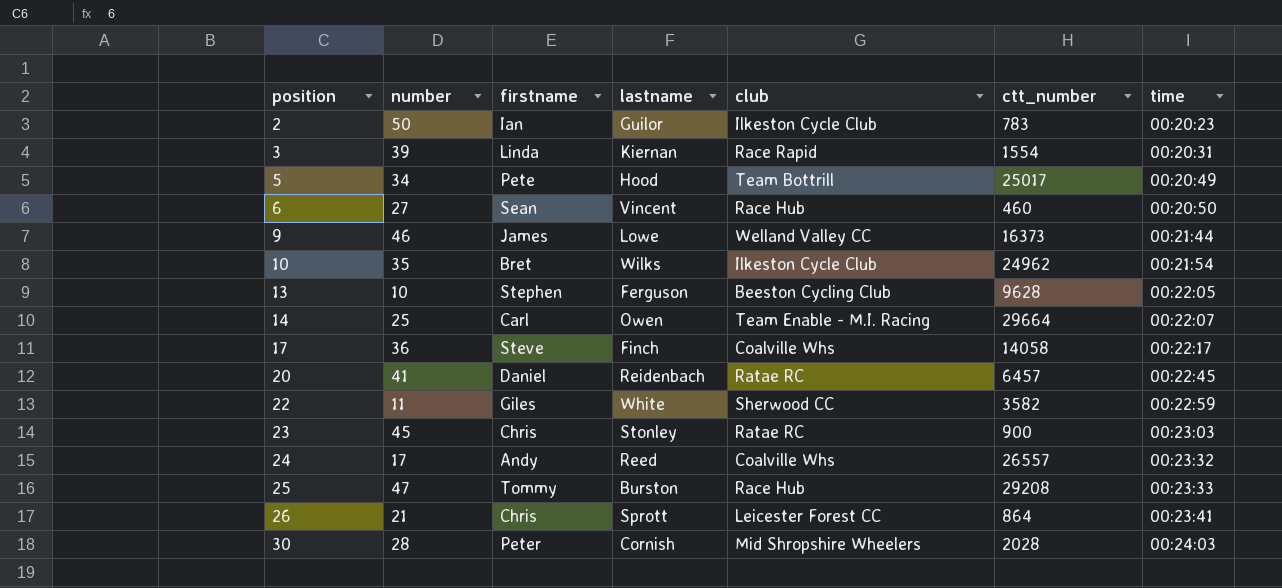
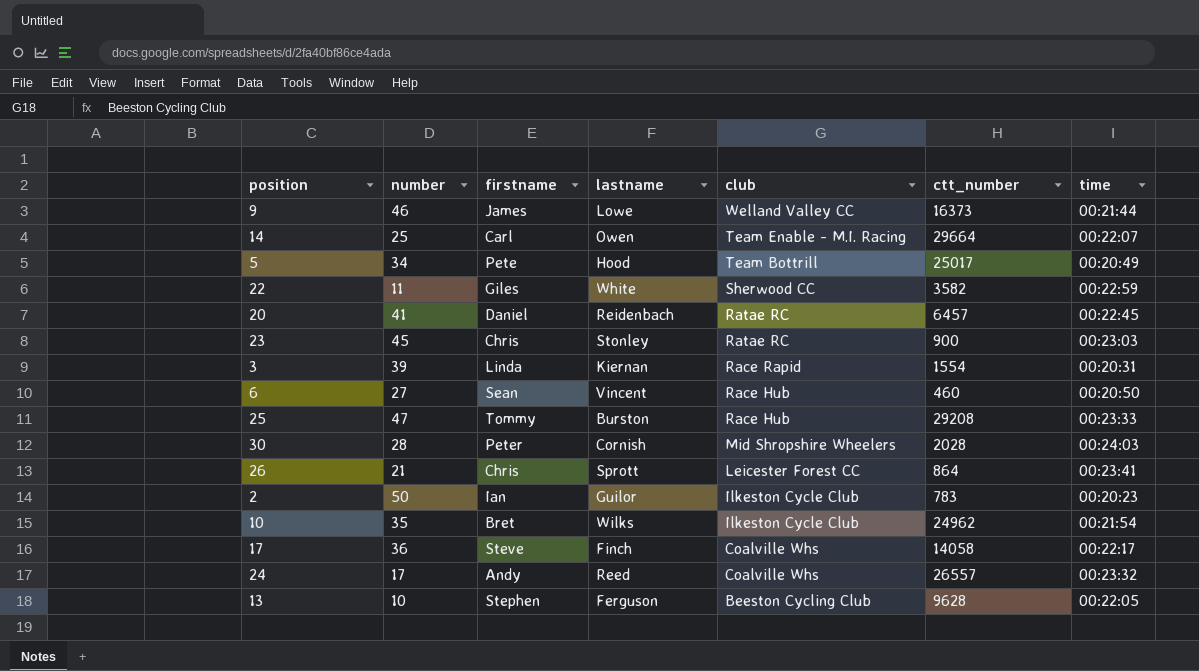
row order: position ascending -> club descending

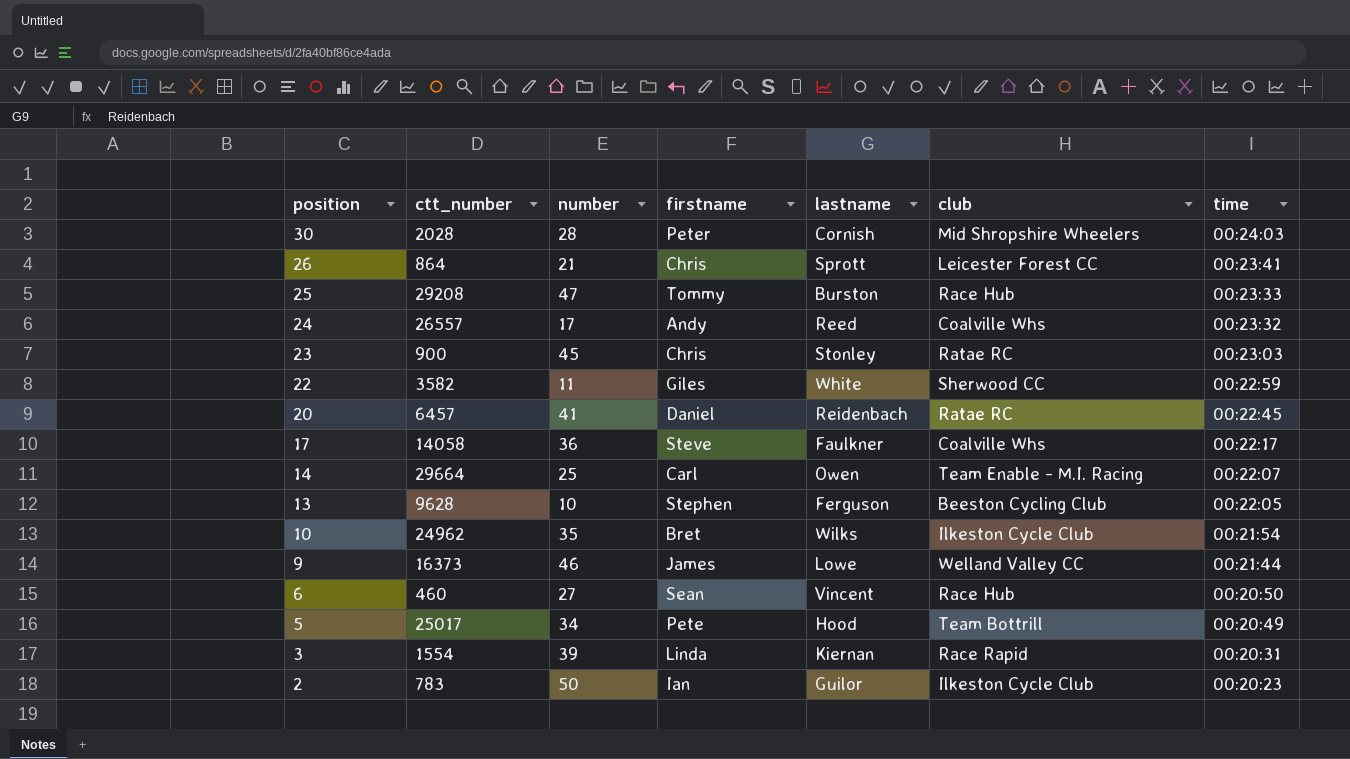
row order: club descending -> position descending
column ctt_number | position: 6 -> 2
17 | lastname: Finch -> Faulkner

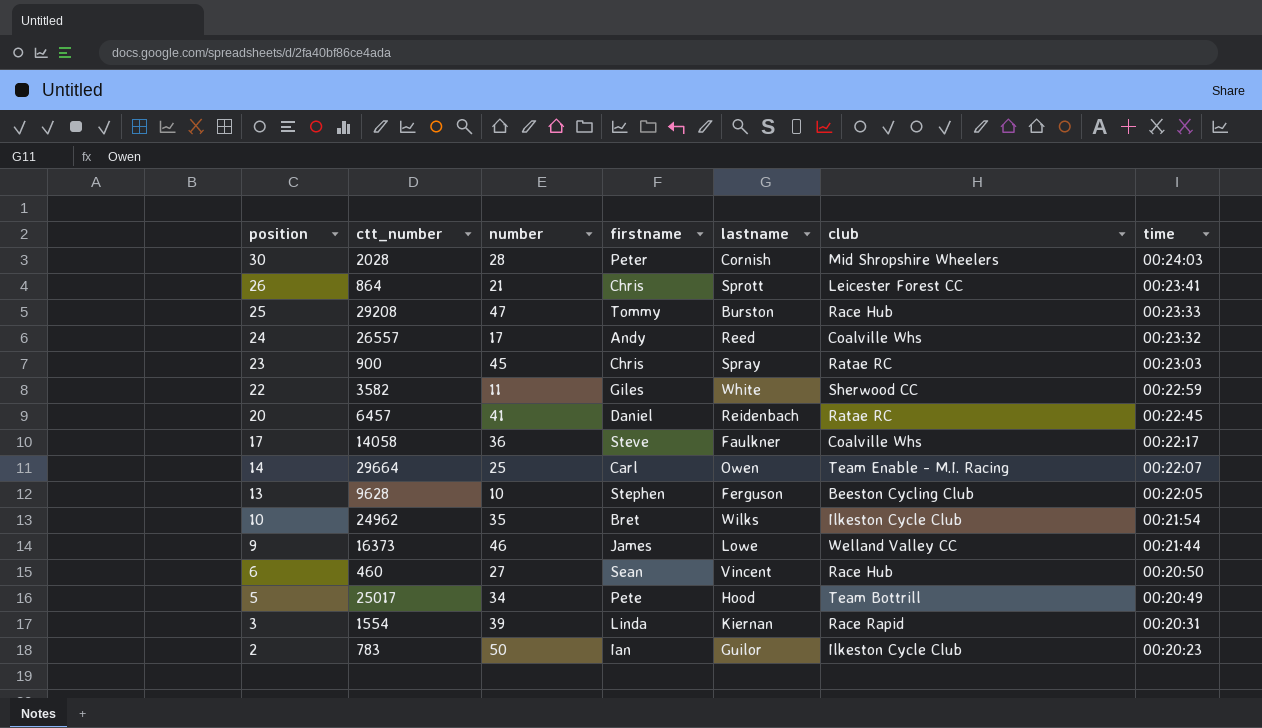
23 | lastname: Stonley -> Spray

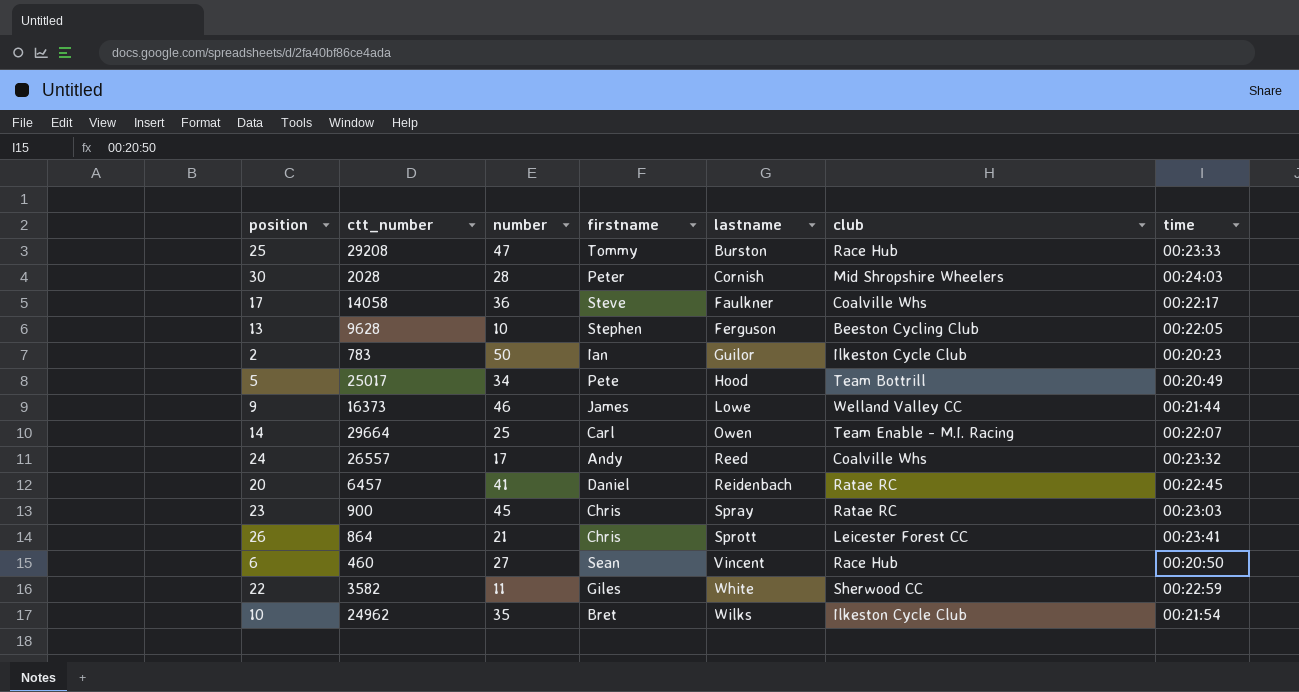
row order: position descending -> lastname ascending
row 3: 1554 | 39 | Linda | Kiernan | Race Rapid | 00:20:31 -> none

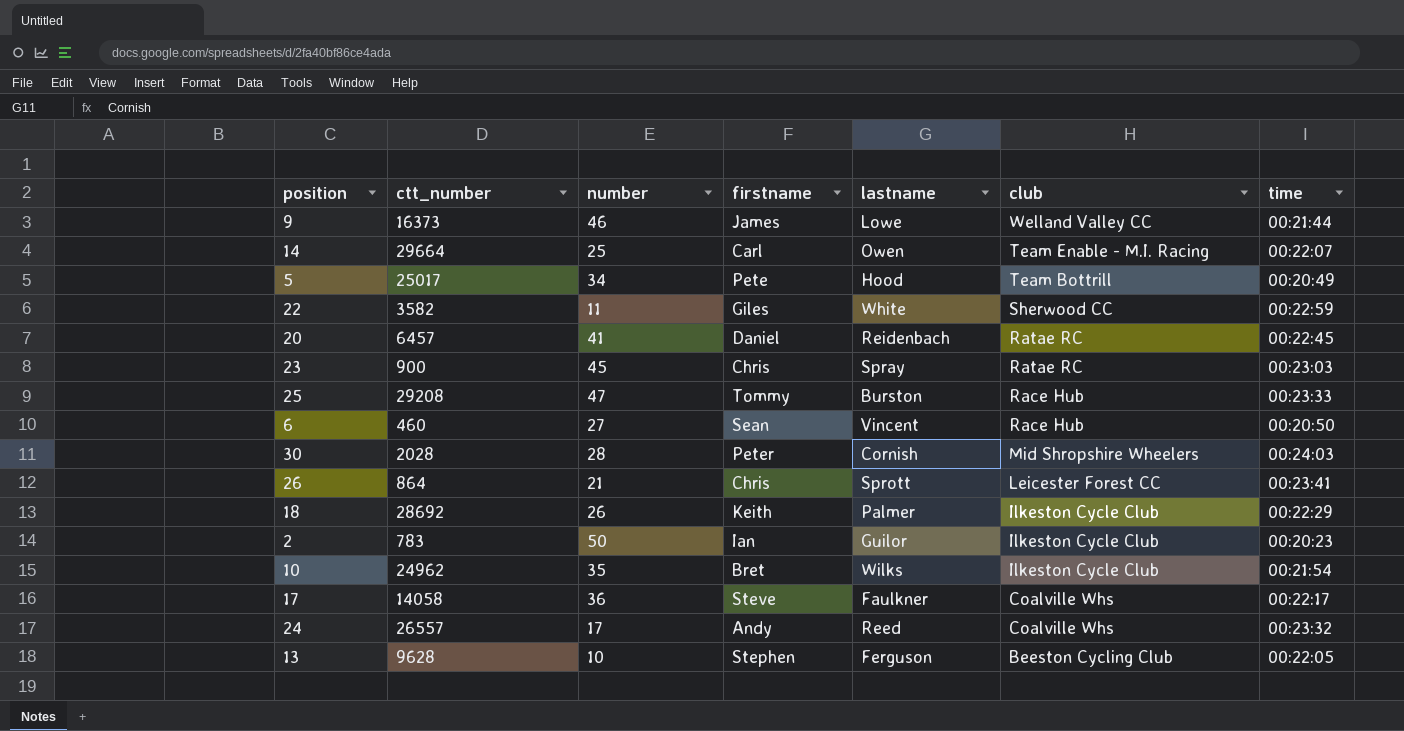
row order: lastname ascending -> club descending
row 18: none -> 28692 | 26 | Keith | Palmer | Ilkeston Cycle Club | 00:22:29

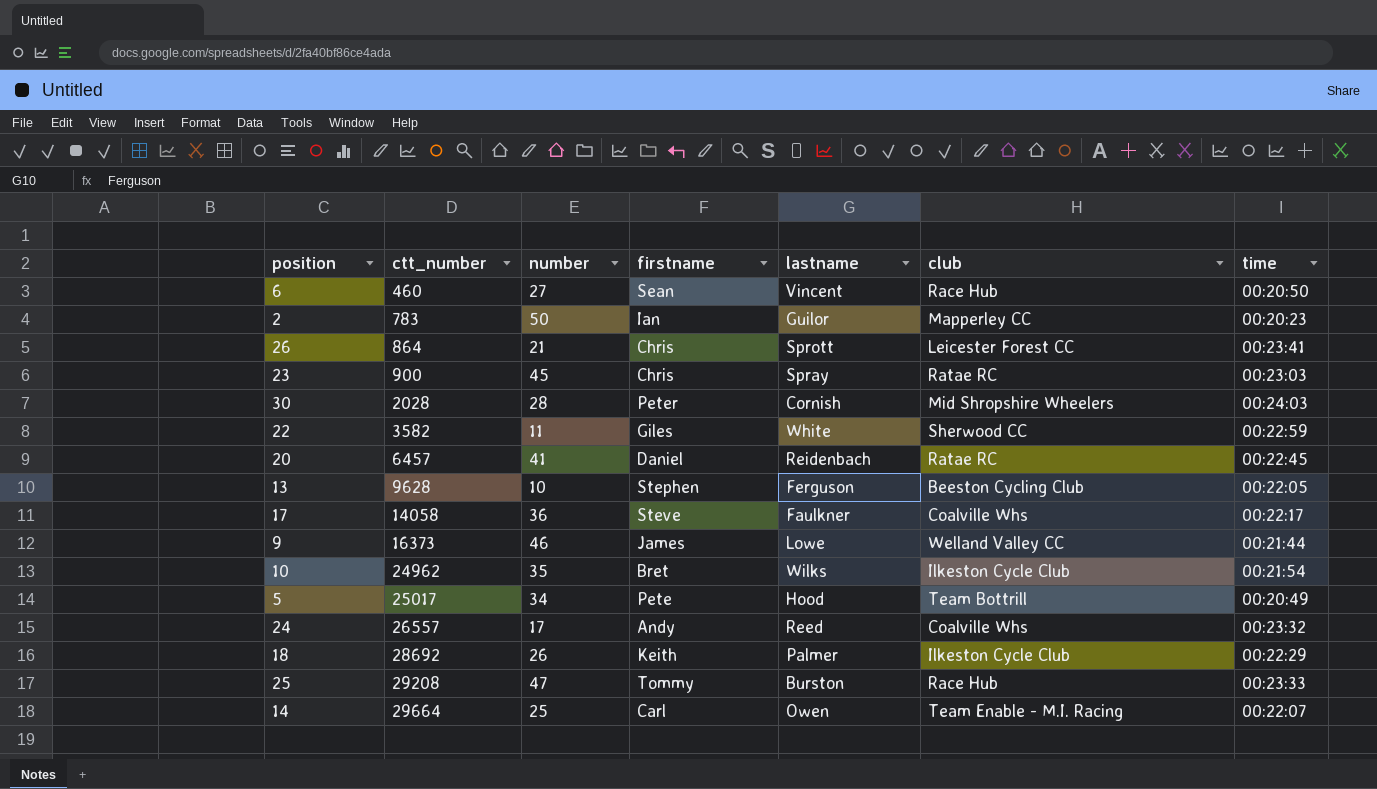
row order: club descending -> ctt_number ascending
2 | club: Ilkeston Cycle Club -> Mapperley CC

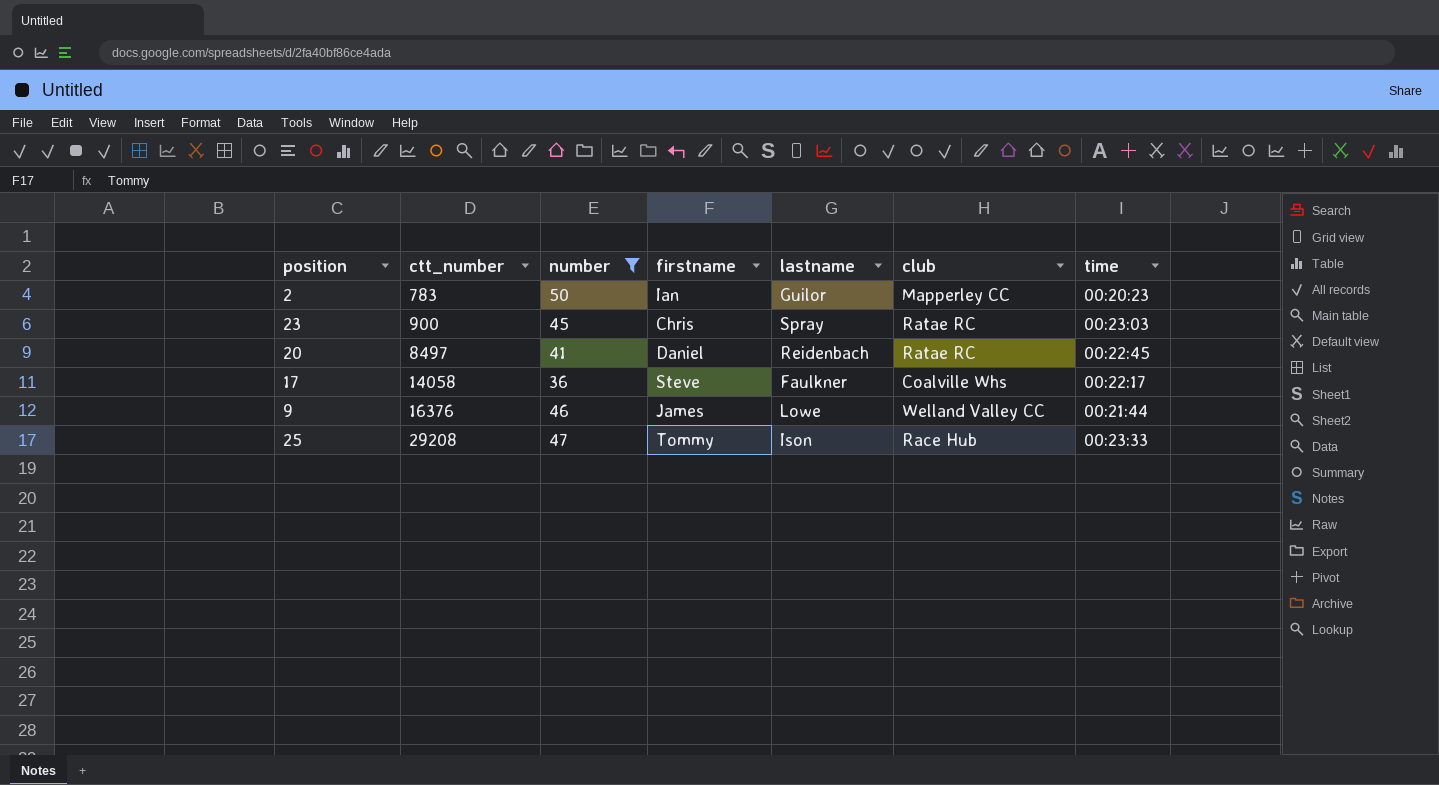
filter: none -> number >= 36
20 | ctt_number: 6457 -> 8497
9 | ctt_number: 16373 -> 16376
25 | lastname: Burston -> Ison

